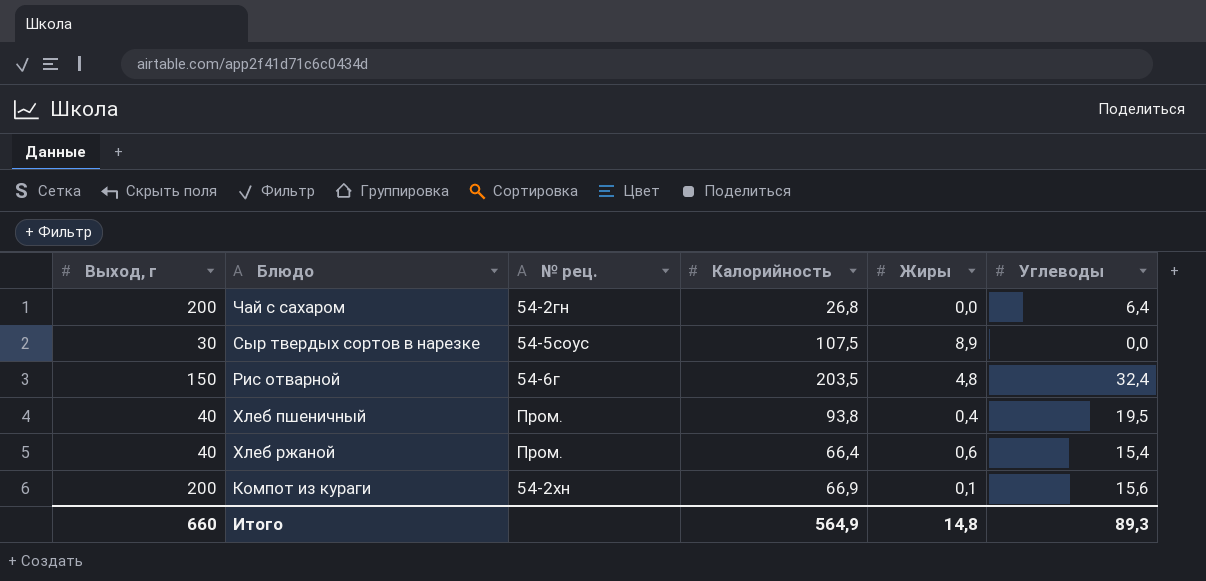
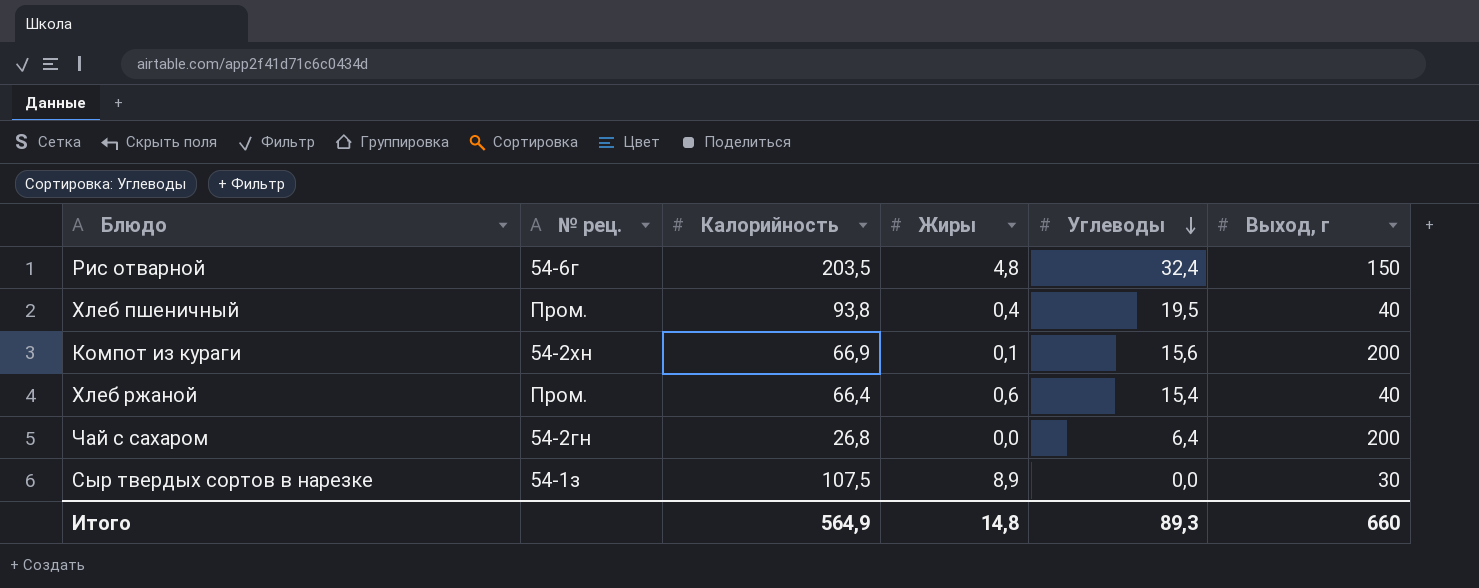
row order: none -> Углеводы descending
column Выход, г | position: 1 -> 6
Сыр твердых сортов в нарезке | № рец.: 54-5соус -> 54-1з

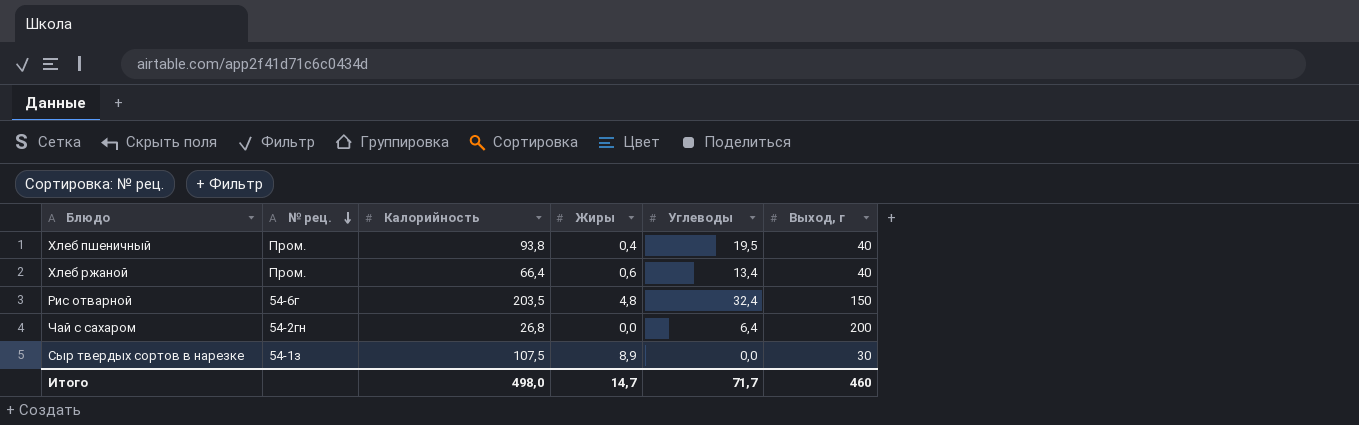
row order: Углеводы descending -> № рец. descending
row Компот из кураги: 54-2хн | 66,9 | 0,1 | 15,6 | 200 -> none
Хлеб ржаной | Углеводы: 15,4 -> 13,4
Итого | Калорийность: 564,9 -> 498,0
Итого | Жиры: 14,8 -> 14,7
Итого | Углеводы: 89,3 -> 71,7
Итого | Выход, г: 660 -> 460

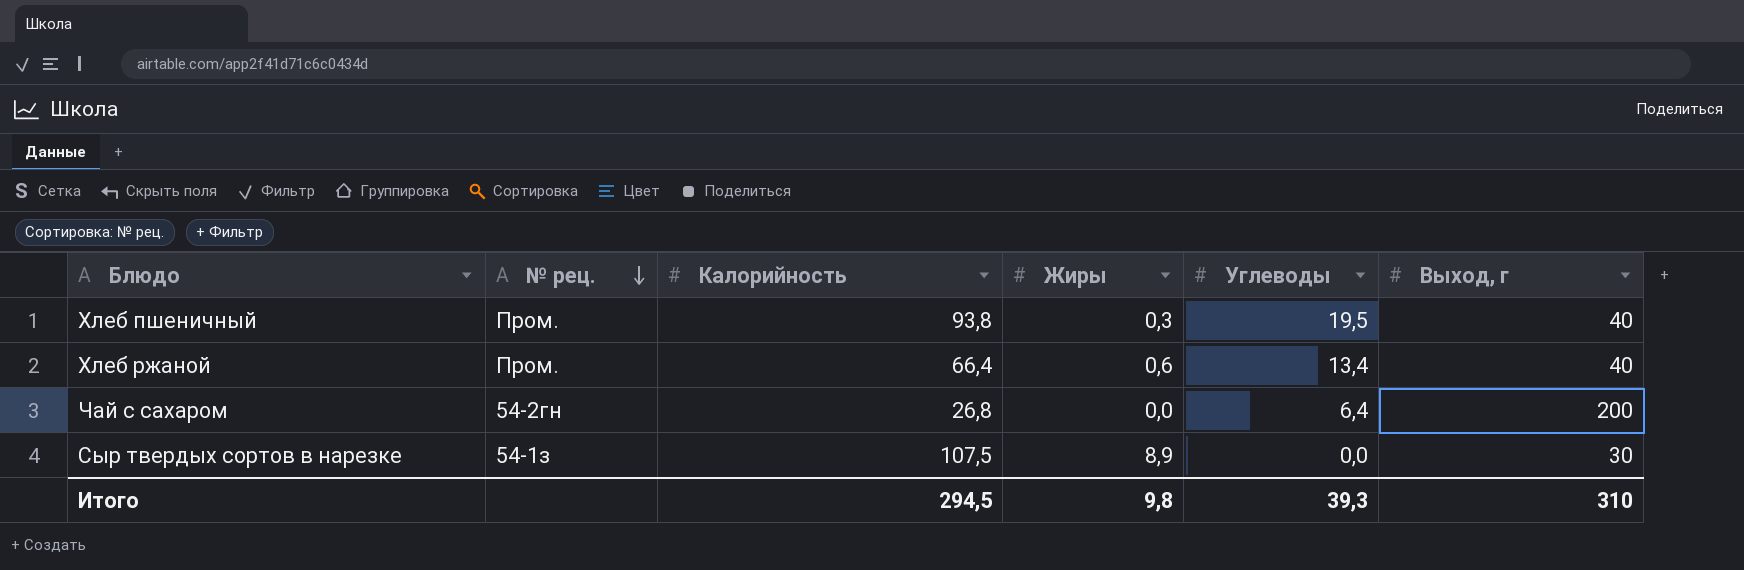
row Рис отварной: 54-6г | 203,5 | 4,8 | 32,4 | 150 -> none
Хлеб пшеничный | Жиры: 0,4 -> 0,3
Итого | Калорийность: 498,0 -> 294,5
Итого | Жиры: 14,7 -> 9,8
Итого | Углеводы: 71,7 -> 39,3
Итого | Выход, г: 460 -> 310

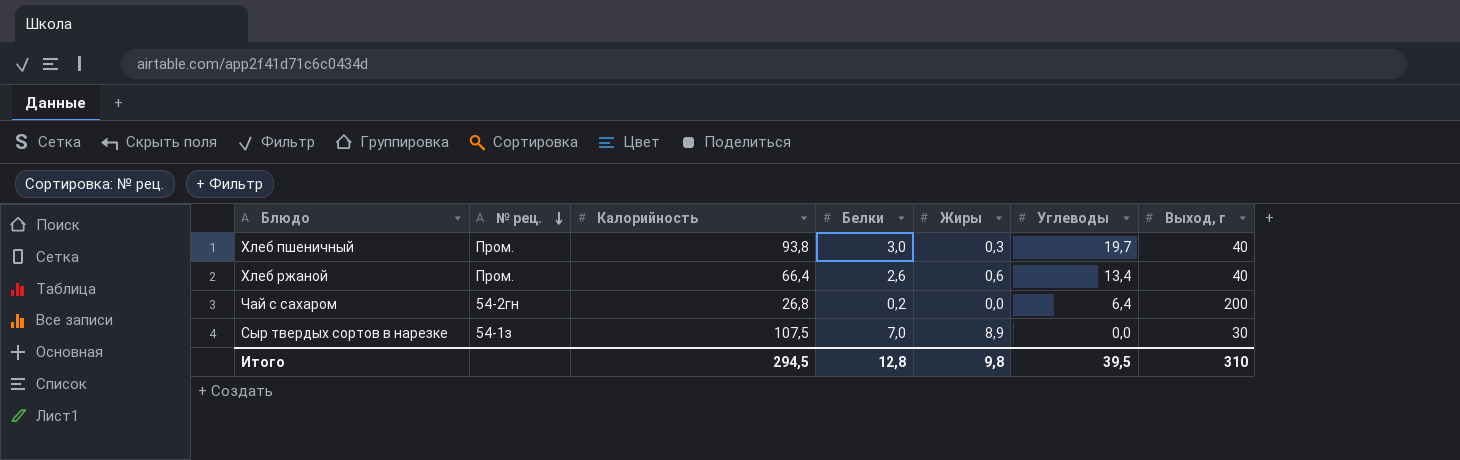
column Белки | position: none -> 4
Хлеб пшеничный | Углеводы: 19,5 -> 19,7
Итого | Углеводы: 39,3 -> 39,5

